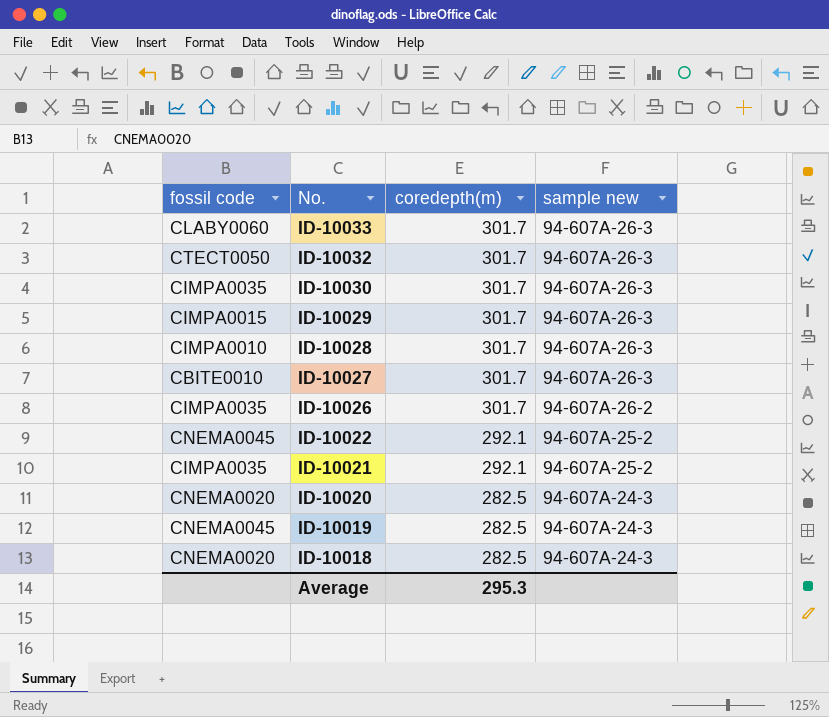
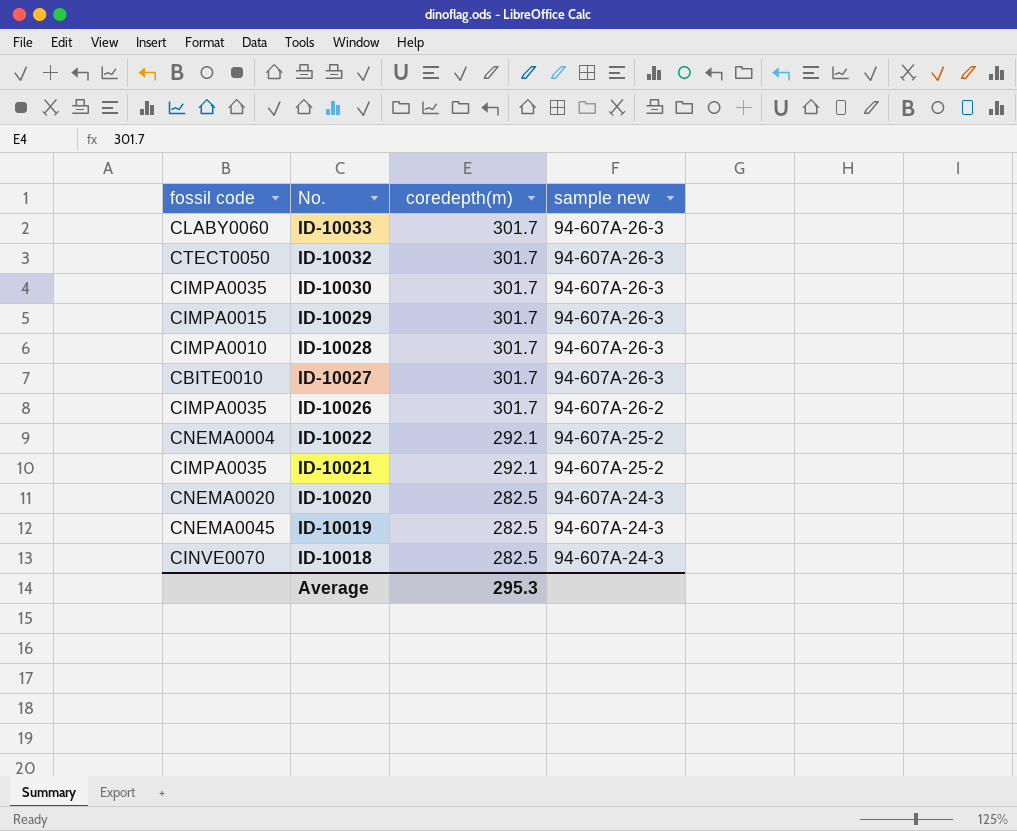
ID-10022 | fossil code: CNEMA0045 -> CNEMA0004
ID-10018 | fossil code: CNEMA0020 -> CINVE0070

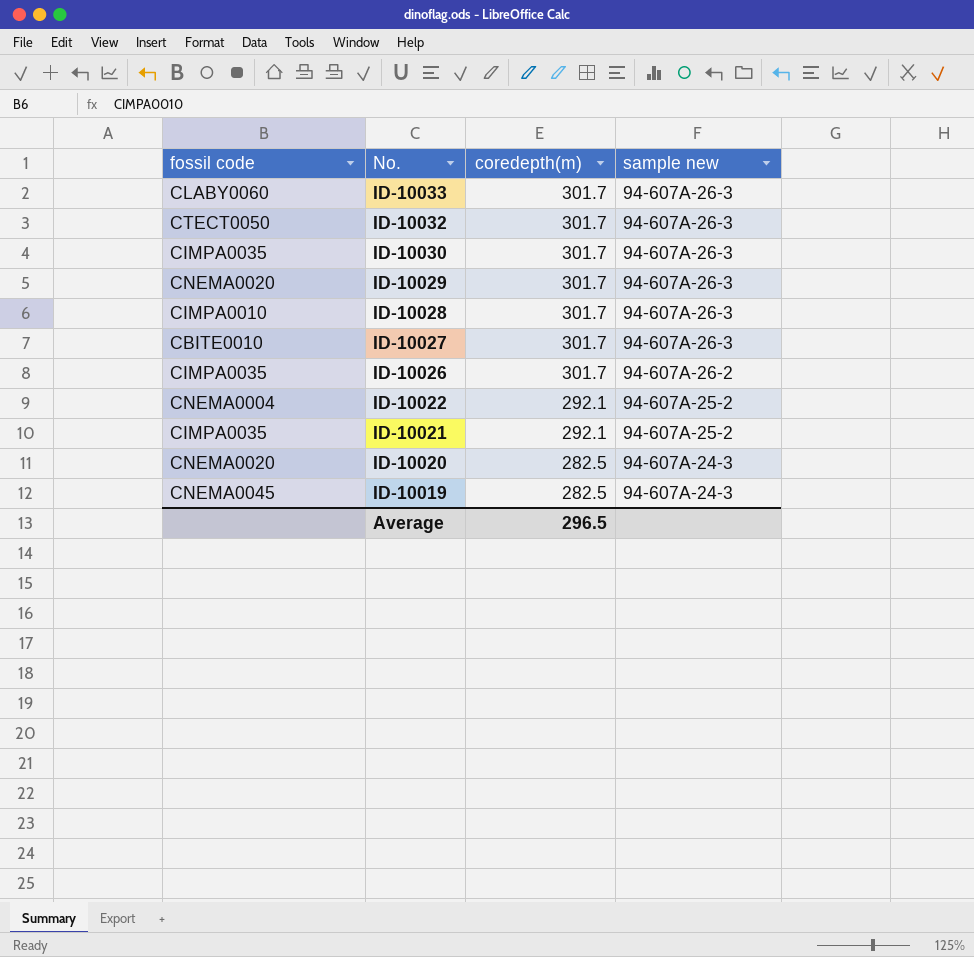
row ID-10018: CINVE0070 | 282.5 | 94-607A-24-3 -> none
ID-10029 | fossil code: CIMPA0015 -> CNEMA0020
Average | coredepth(m): 295.3 -> 296.5

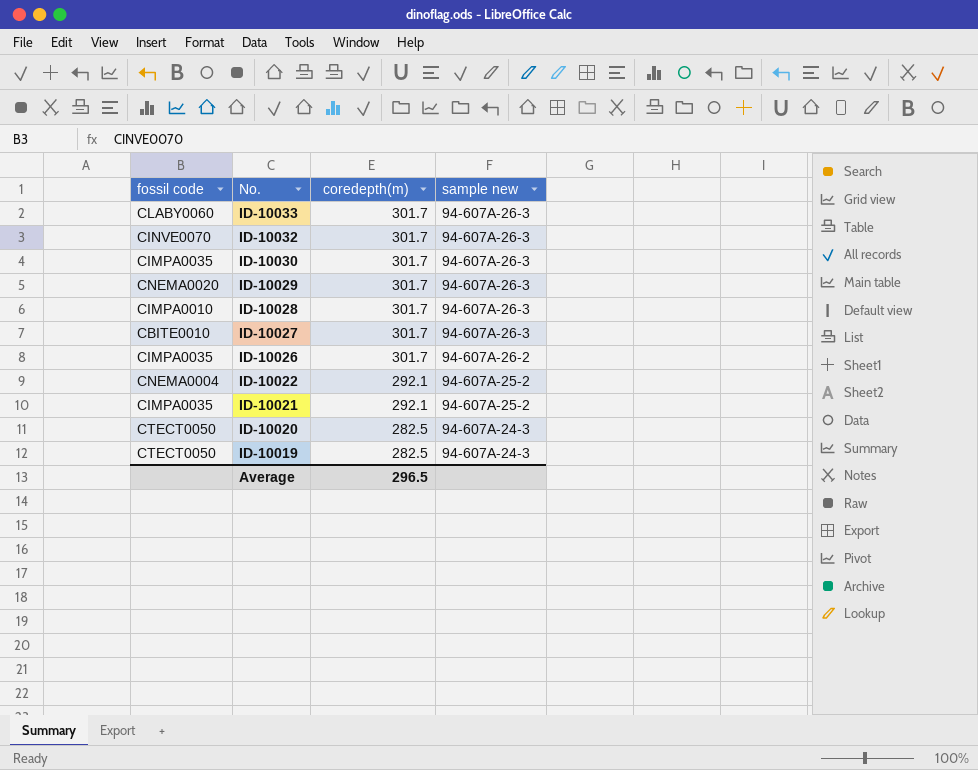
ID-10032 | fossil code: CTECT0050 -> CINVE0070
ID-10020 | fossil code: CNEMA0020 -> CTECT0050
ID-10019 | fossil code: CNEMA0045 -> CTECT0050

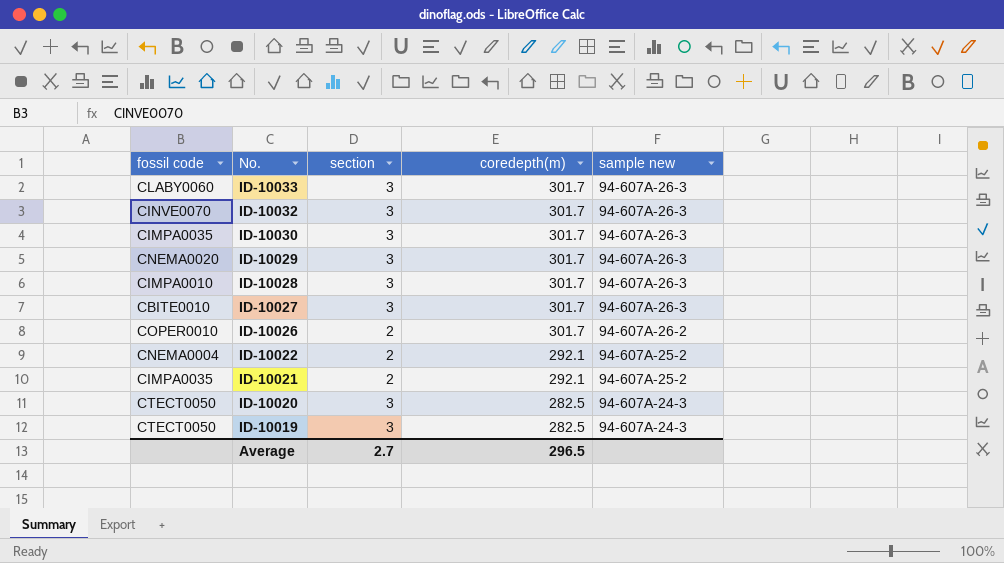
column section | position: none -> 3
ID-10026 | fossil code: CIMPA0035 -> COPER0010

